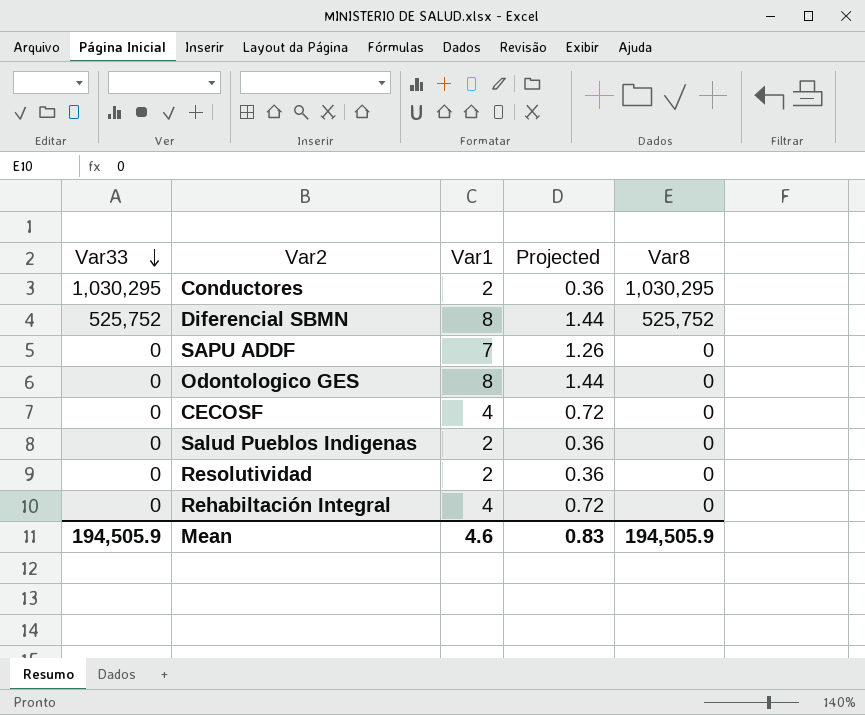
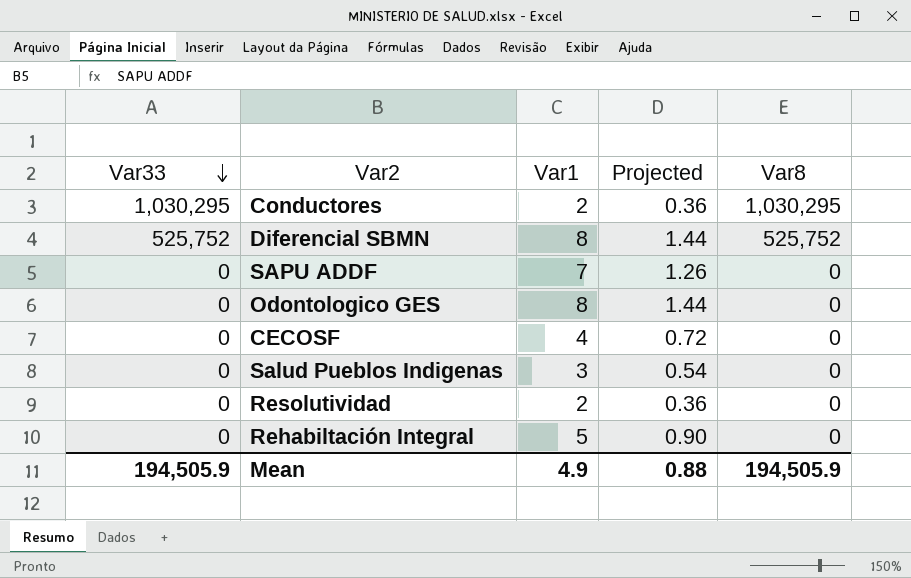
Salud Pueblos Indigenas | Var1: 2 -> 3
Salud Pueblos Indigenas | Projected: 0.36 -> 0.54
Rehabiltación Integral | Var1: 4 -> 5
Rehabiltación Integral | Projected: 0.72 -> 0.90
Mean | Var1: 4.6 -> 4.9
Mean | Projected: 0.83 -> 0.88

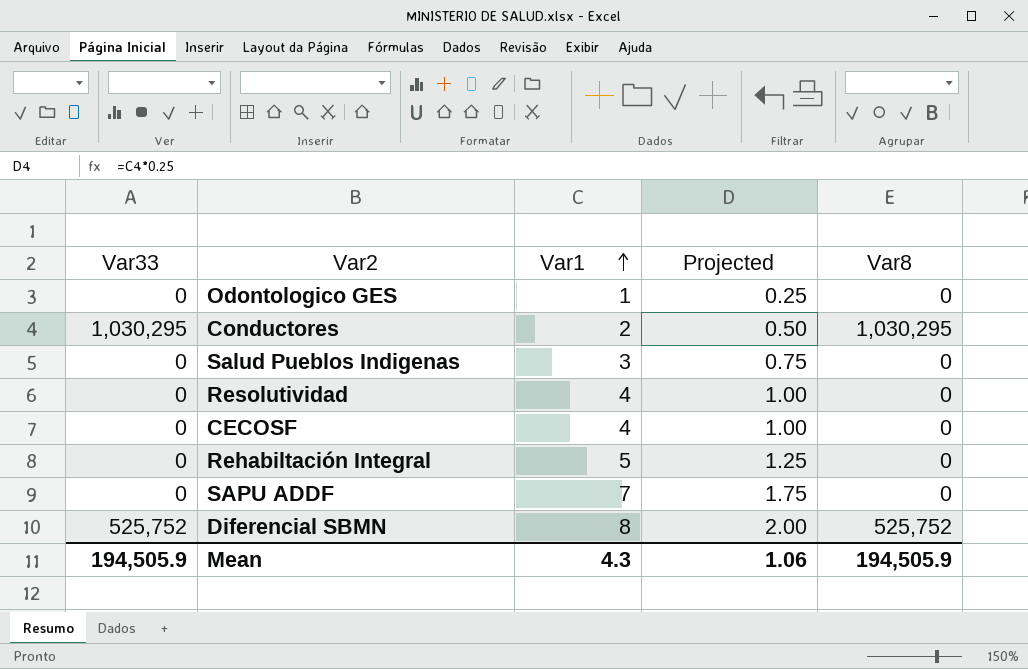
row order: Var33 descending -> Var1 ascending
column Projected | formula: [Var1] * 0.18 -> [Var1] * 0.25
Odontologico GES | Var1: 8 -> 1
Resolutividad | Var1: 2 -> 4
Mean | Var1: 4.9 -> 4.3
Mean | Projected: 0.88 -> 1.06

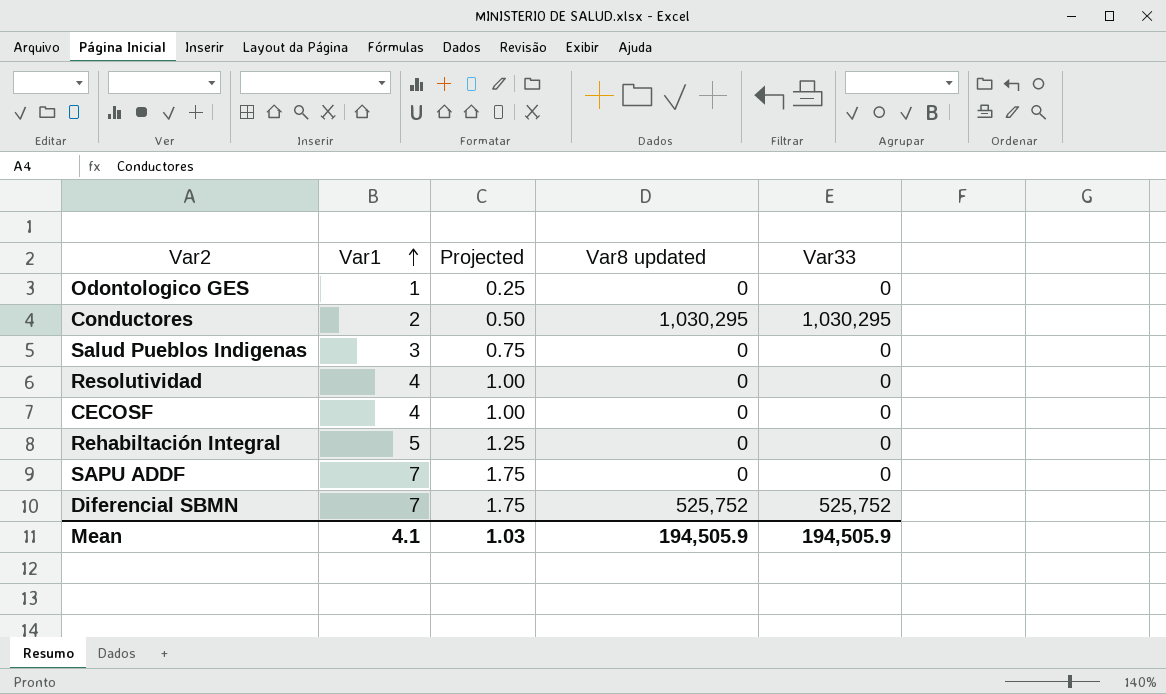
column name: Var8 -> Var8 updated
column Var33 | position: 1 -> 5
Diferencial SBMN | Var1: 8 -> 7
Diferencial SBMN | Projected: 2.00 -> 1.75
Mean | Var1: 4.3 -> 4.1
Mean | Projected: 1.06 -> 1.03

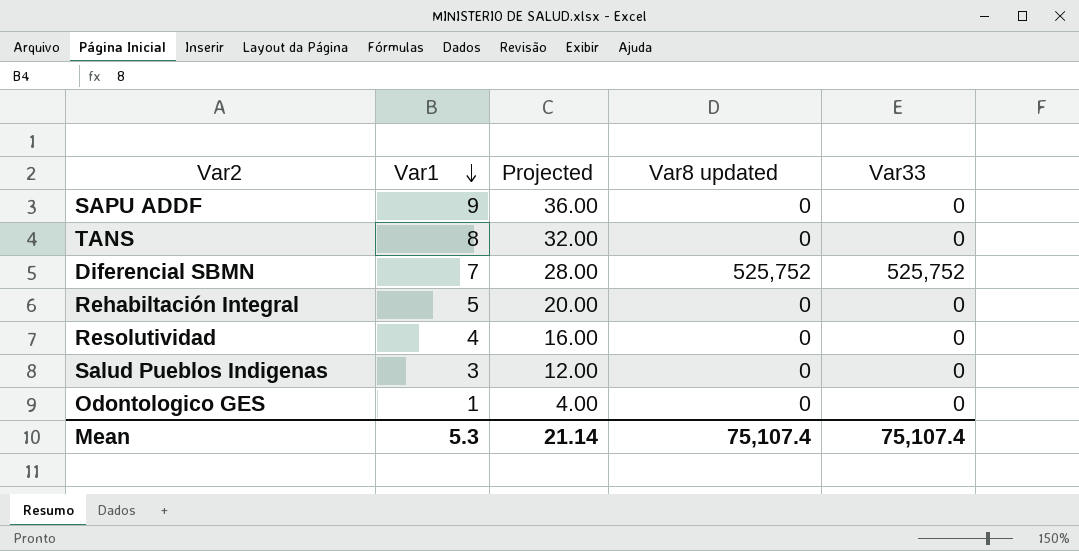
row order: Var1 ascending -> Var1 descending
column Projected | formula: [Var1] * 0.25 -> [Var1] * 4
row Conductores: 2 | 0.50 | 1,030,295 | 1,030,295 -> none
row CECOSF: 4 | 1.00 | 0 | 0 -> none
SAPU ADDF | Var1: 7 -> 9
row TANS: none -> 8 | 32.00 | 0 | 0
Mean | Var1: 4.1 -> 5.3
Mean | Projected: 1.03 -> 21.14
Mean | Var8 updated: 194,505.9 -> 75,107.4
Mean | Var33: 194,505.9 -> 75,107.4

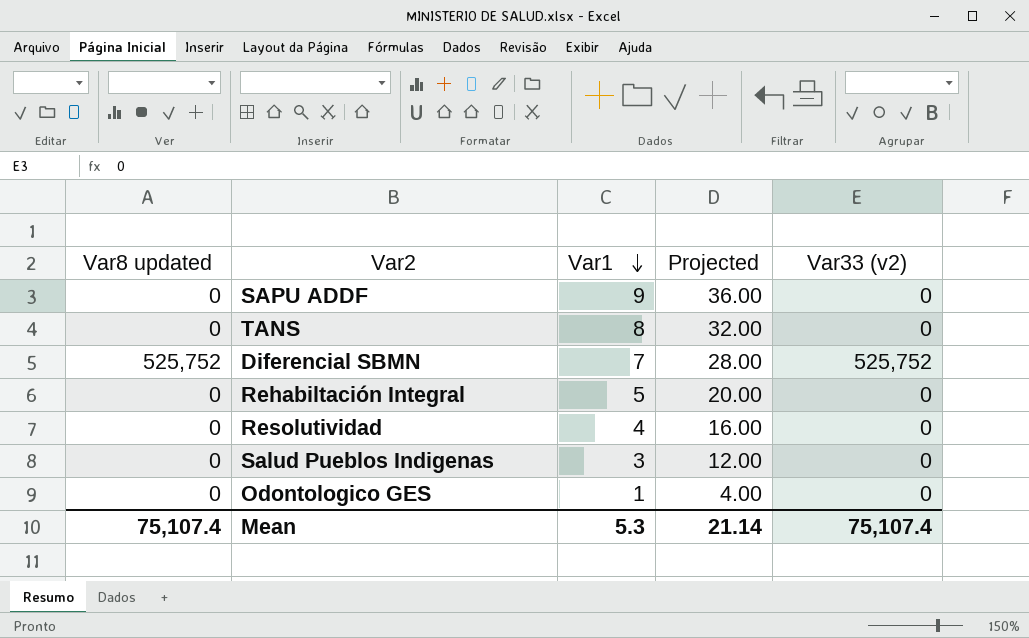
column Var8 updated | position: 4 -> 1
column name: Var33 -> Var33 (v2)

